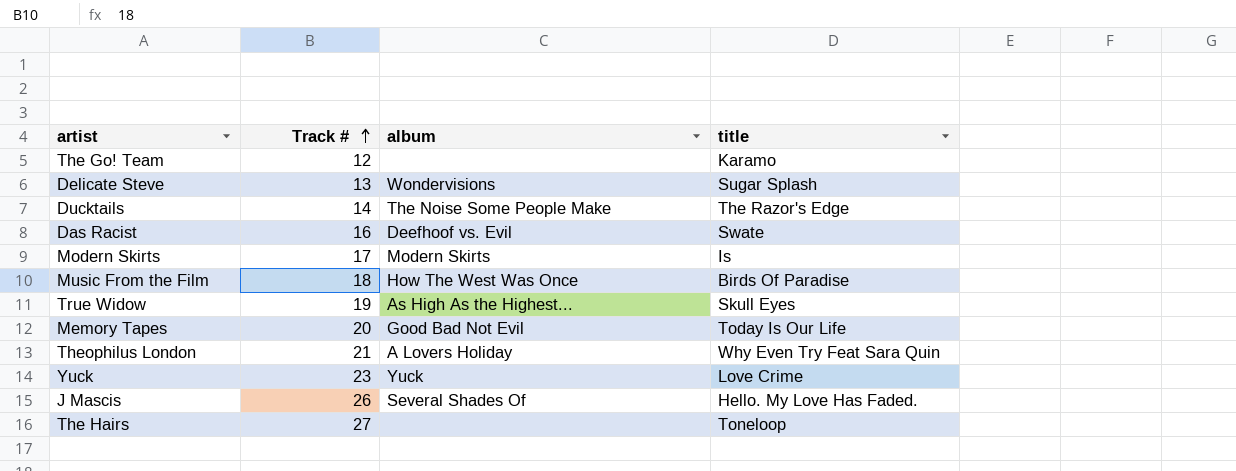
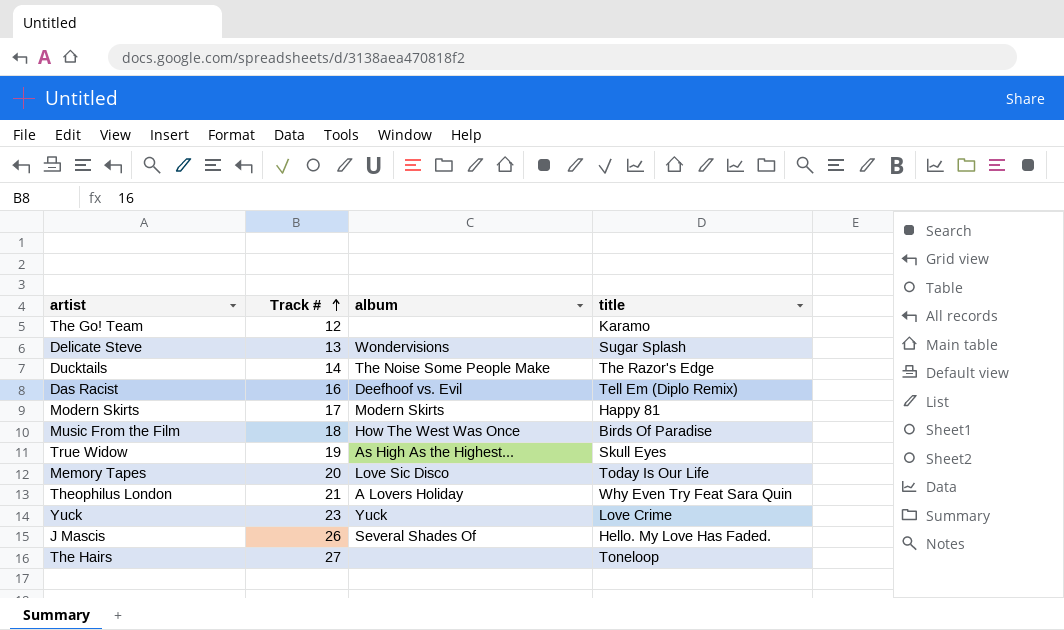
Das Racist | title: Swate -> Tell Em (Diplo Remix)
Modern Skirts | title: Is -> Happy 81
Memory Tapes | album: Good Bad Not Evil -> Love Sic Disco

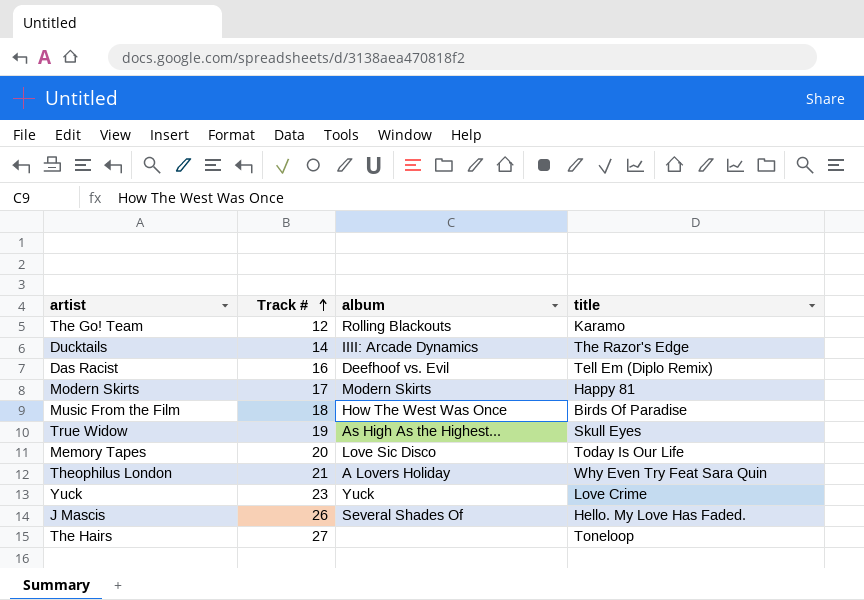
row Delicate Steve: 13 | Wondervisions | Sugar Splash -> none
The Go! Team | album: none -> Rolling Blackouts
Ducktails | album: The Noise Some People Make -> IIII: Arcade Dynamics

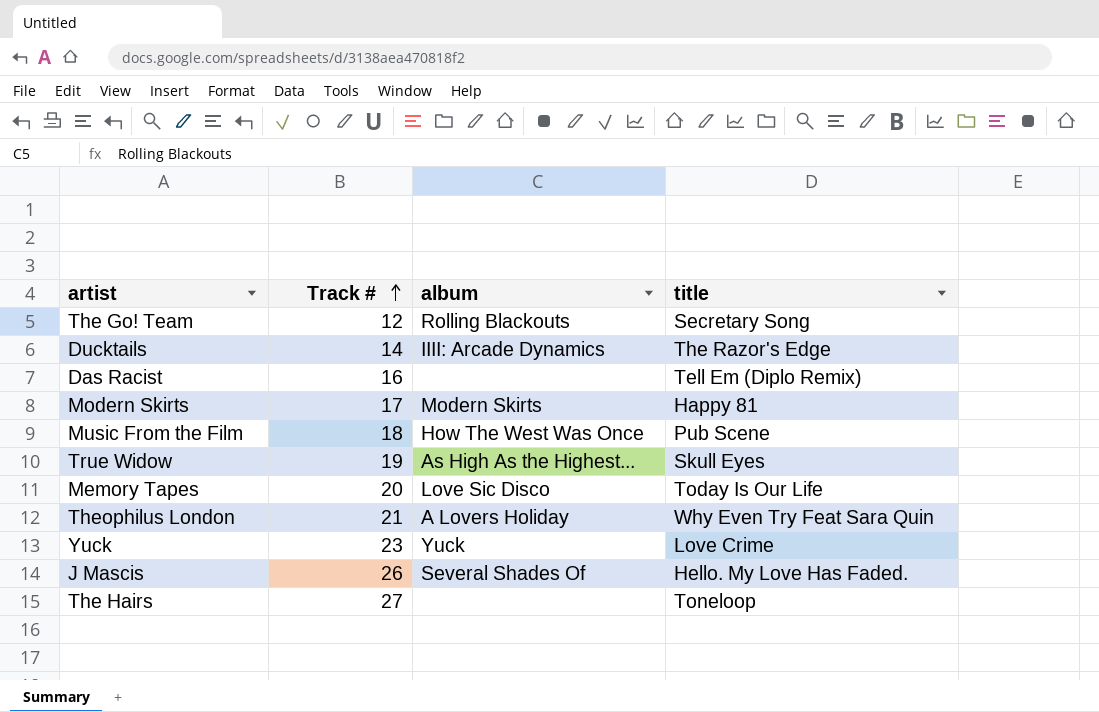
The Go! Team | title: Karamo -> Secretary Song
Das Racist | album: Deefhoof vs. Evil -> none
Music From the Film | title: Birds Of Paradise -> Pub Scene

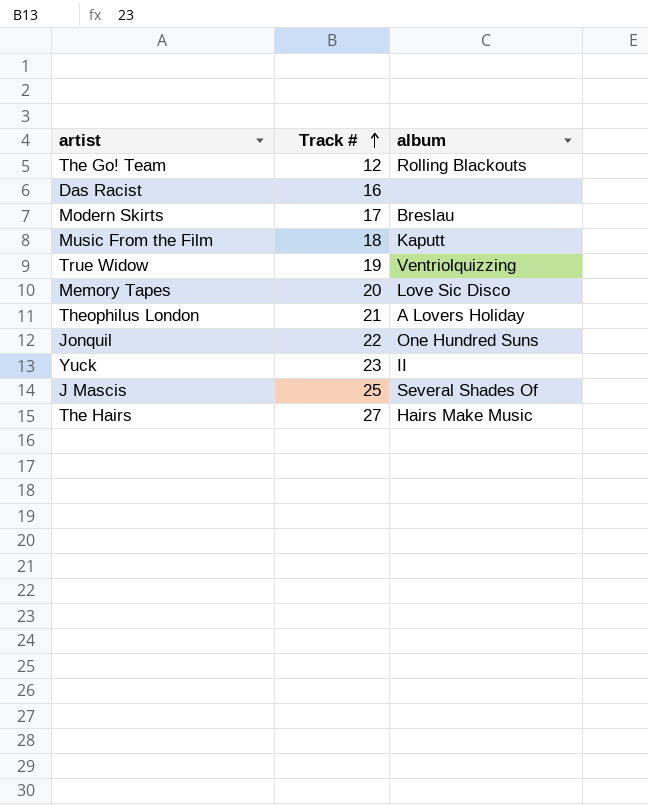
column title | position: 4 -> none
row Ducktails: 14 | IIII: Arcade Dynamics | The Razor's Edge -> none
Modern Skirts | album: Modern Skirts -> Breslau
Music From the Film | album: How The West Was Once -> Kaputt
True Widow | album: As High As the Highest... -> Ventriolquizzing
row Jonquil: none -> 22 | One Hundred Suns
Yuck | album: Yuck -> II
J Mascis | Track #: 26 -> 25
The Hairs | album: none -> Hairs Make Music

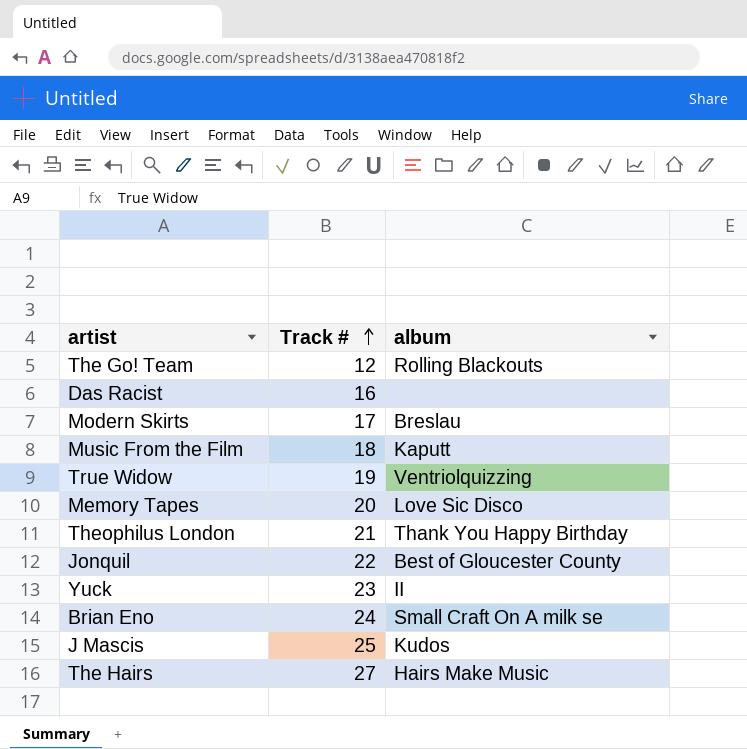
Theophilus London | album: A Lovers Holiday -> Thank You Happy Birthday
Jonquil | album: One Hundred Suns -> Best of Gloucester County
row Brian Eno: none -> 24 | Small Craft On A milk se
J Mascis | album: Several Shades Of -> Kudos

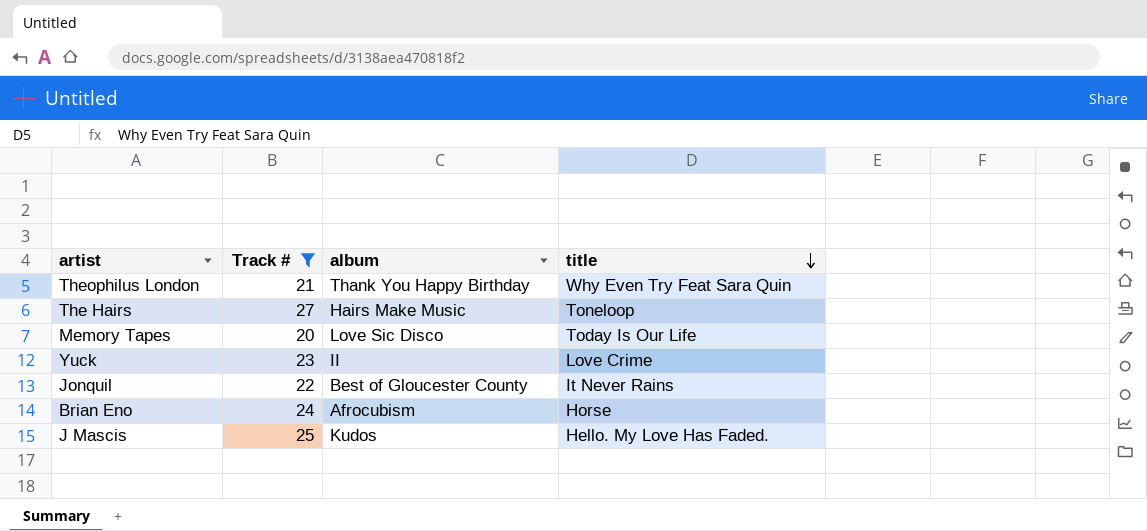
filter: none -> Track # >= 20
row order: Track # ascending -> title descending
column title | position: none -> 4
Brian Eno | album: Small Craft On A milk se -> Afrocubism

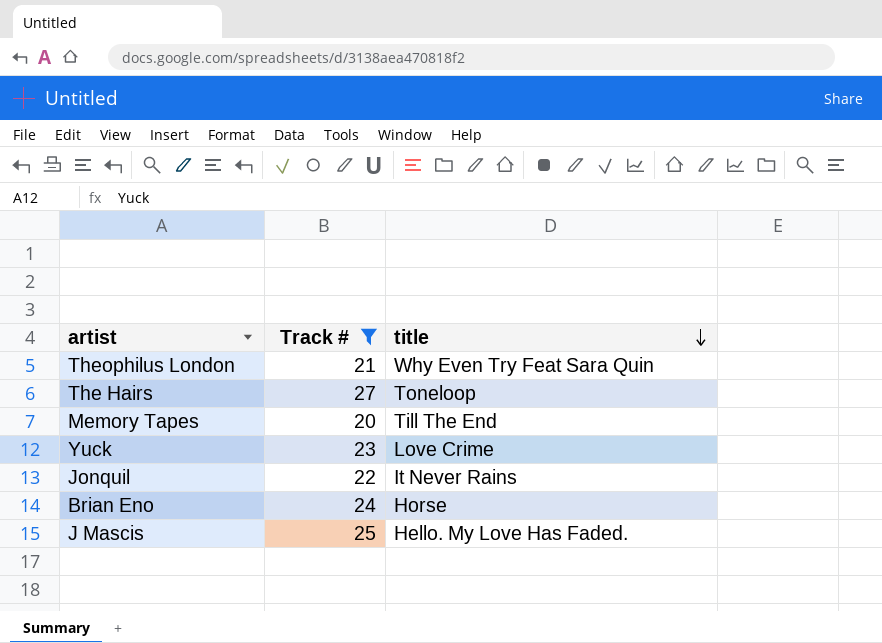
column album | position: 3 -> none
Memory Tapes | title: Today Is Our Life -> Till The End

